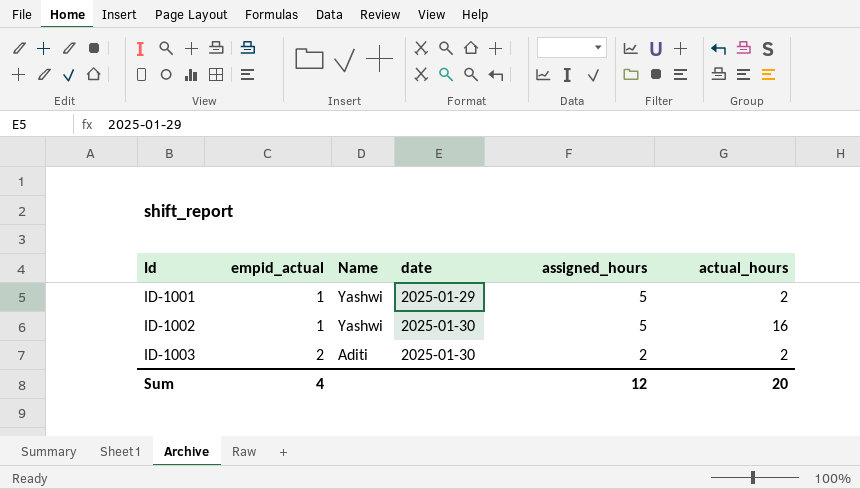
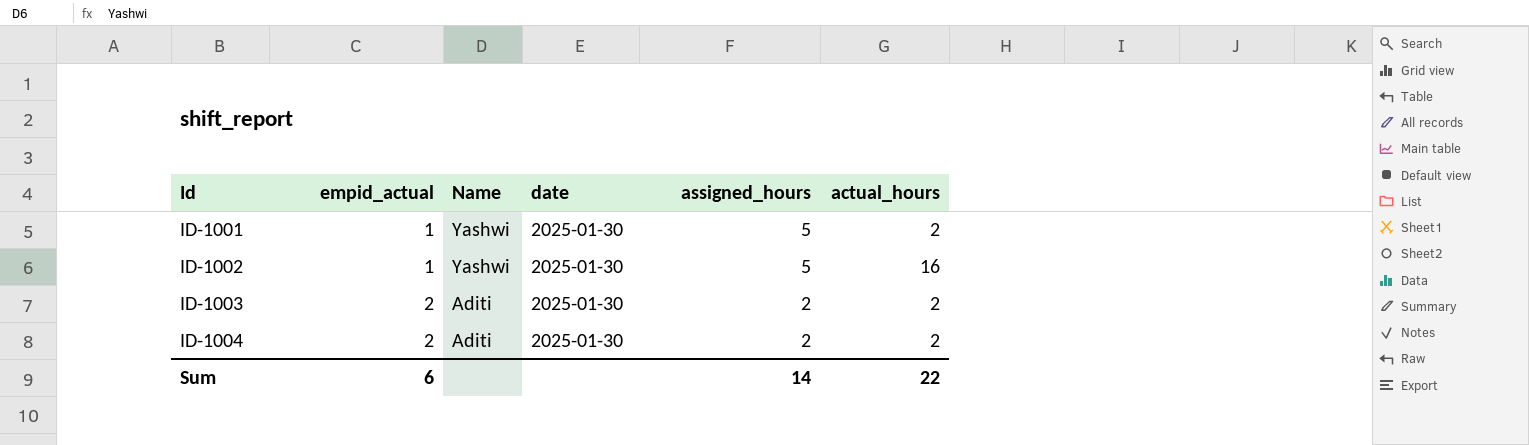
ID-1001 | date: 2025-01-29 -> 2025-01-30
row ID-1004: none -> 2 | Aditi | 2025-01-30 | 2 | 2
Sum | empid_actual: 4 -> 6
Sum | assigned_hours: 12 -> 14
Sum | actual_hours: 20 -> 22

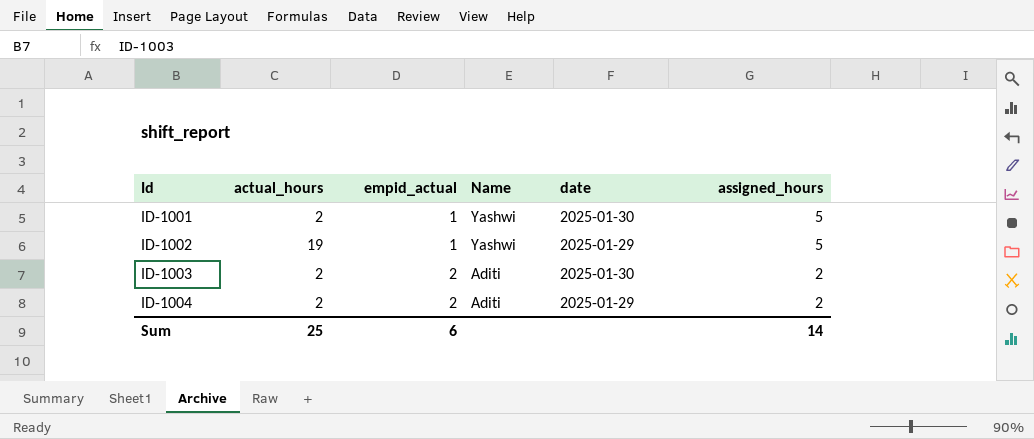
column actual_hours | position: 6 -> 2
ID-1002 | actual_hours: 16 -> 19
ID-1002 | date: 2025-01-30 -> 2025-01-29
ID-1004 | date: 2025-01-30 -> 2025-01-29
Sum | actual_hours: 22 -> 25

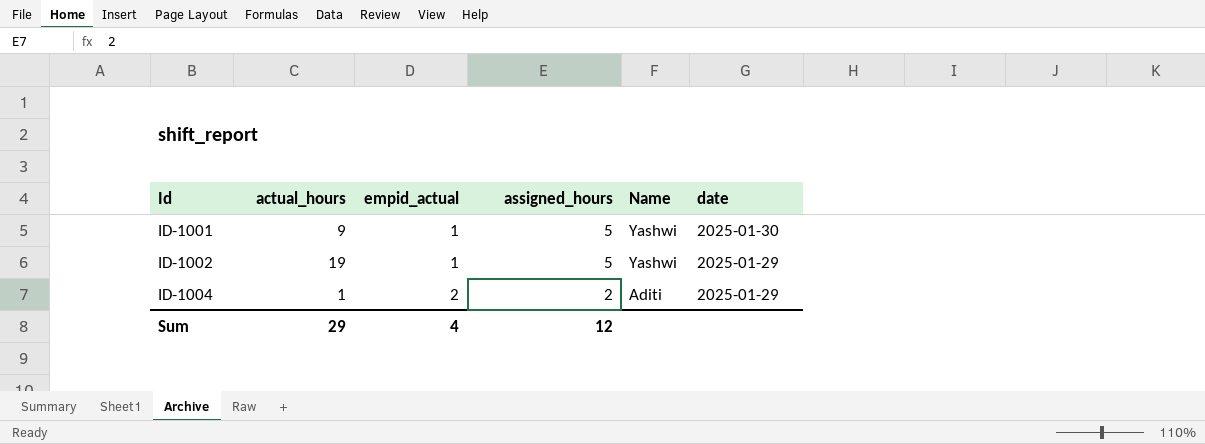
column assigned_hours | position: 6 -> 4
row ID-1003: 2 | 2 | Aditi | 2025-01-30 | 2 -> none
ID-1001 | actual_hours: 2 -> 9
ID-1004 | actual_hours: 2 -> 1
Sum | actual_hours: 25 -> 29
Sum | empid_actual: 6 -> 4
Sum | assigned_hours: 14 -> 12

